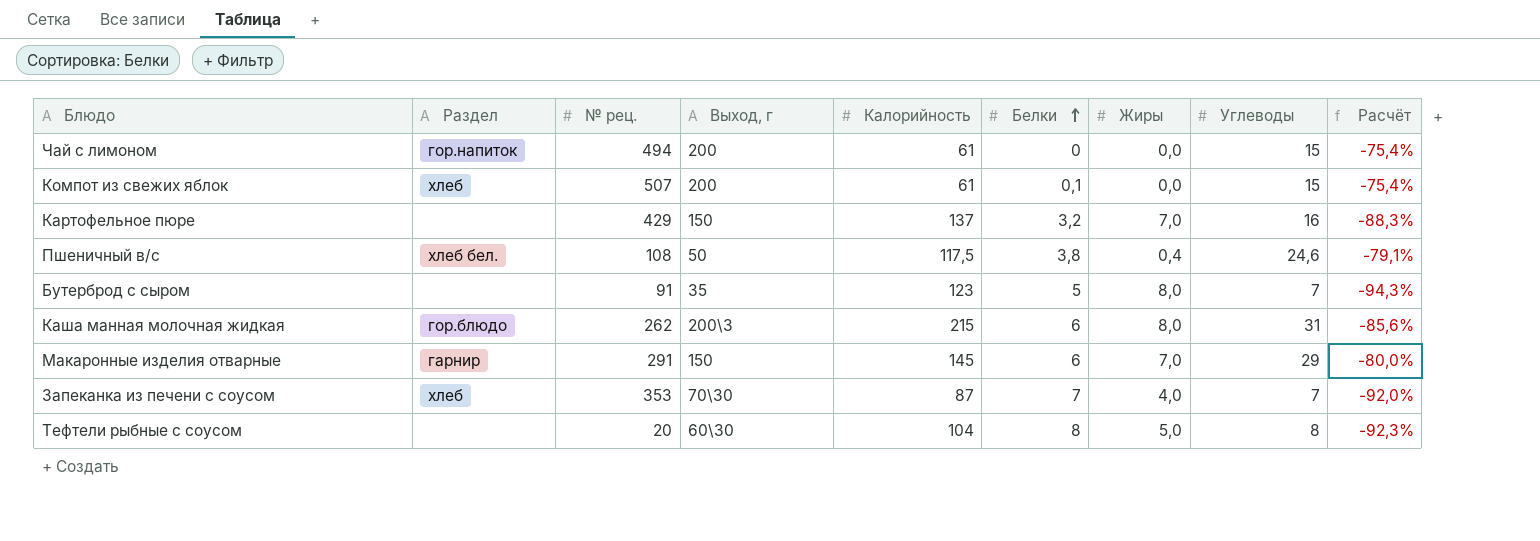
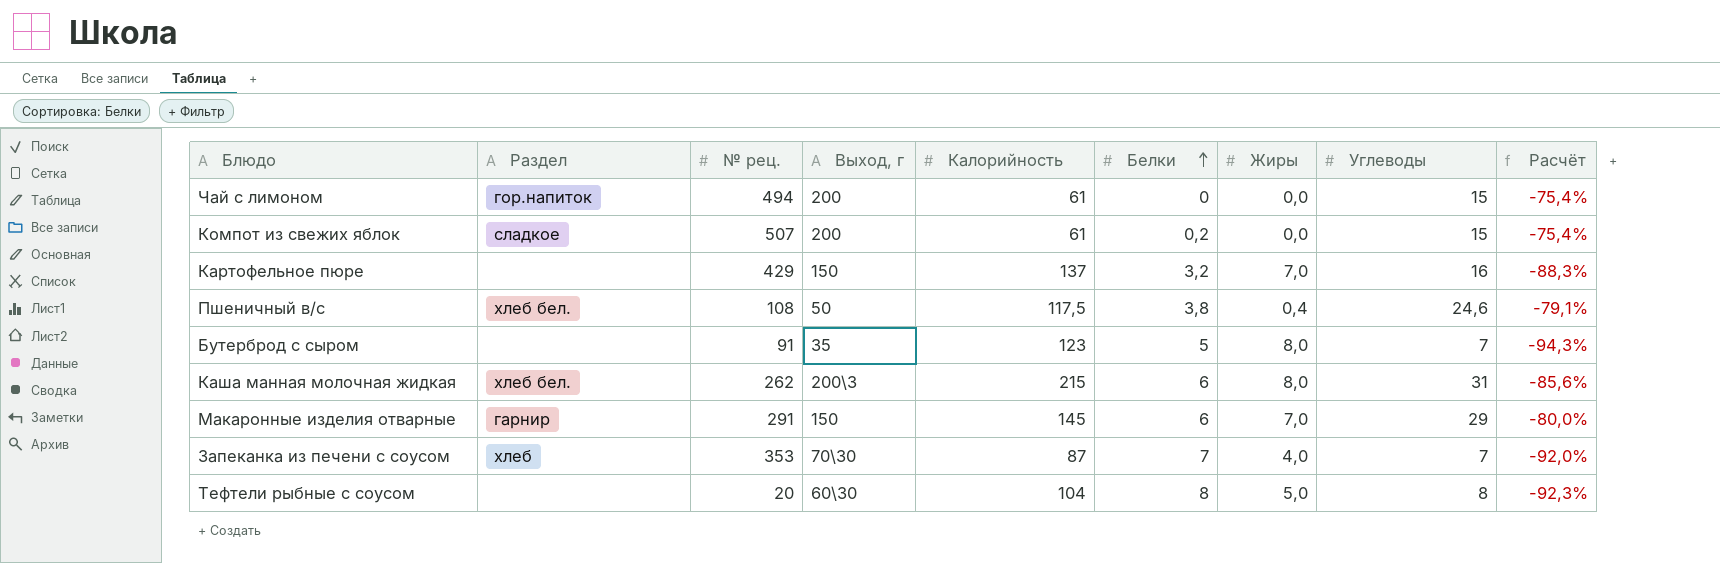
Компот из свежих яблок | Раздел: хлеб -> сладкое
Компот из свежих яблок | Белки: 0,1 -> 0,2
Каша манная молочная жидкая | Раздел: гор.блюдо -> хлеб бел.

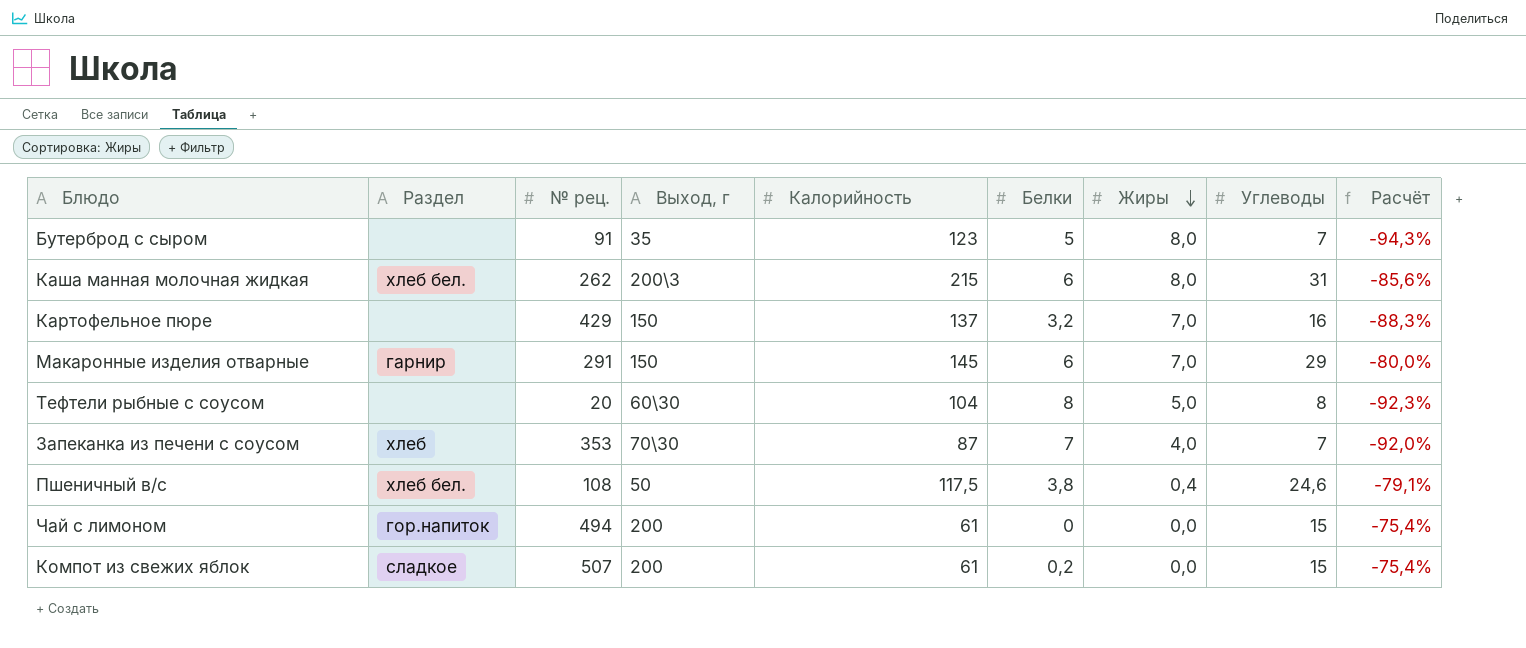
row order: Белки ascending -> Жиры descending

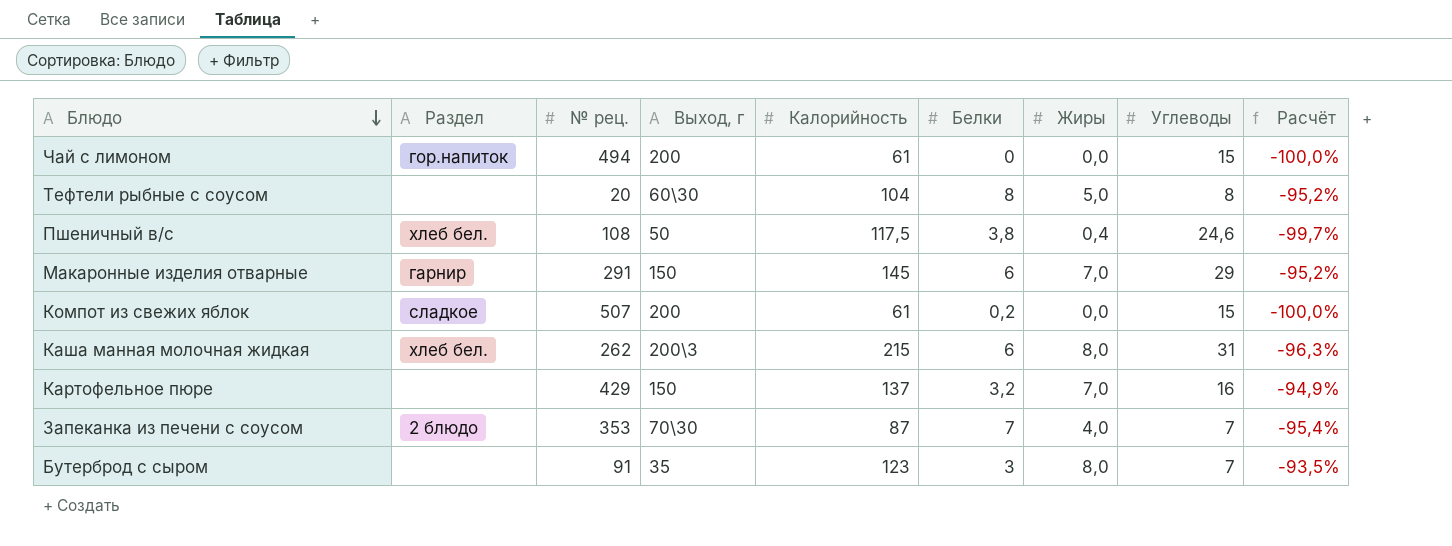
row order: Жиры descending -> Блюдо descending
column Расчёт | formula: ([Углеводы] - [Калорийность]) / [Калорийность] -> ([Жиры] - [Калорийность]) / [Калорийность]
Запеканка из печени с соусом | Раздел: хлеб -> 2 блюдо
Бутерброд с сыром | Белки: 5 -> 3

